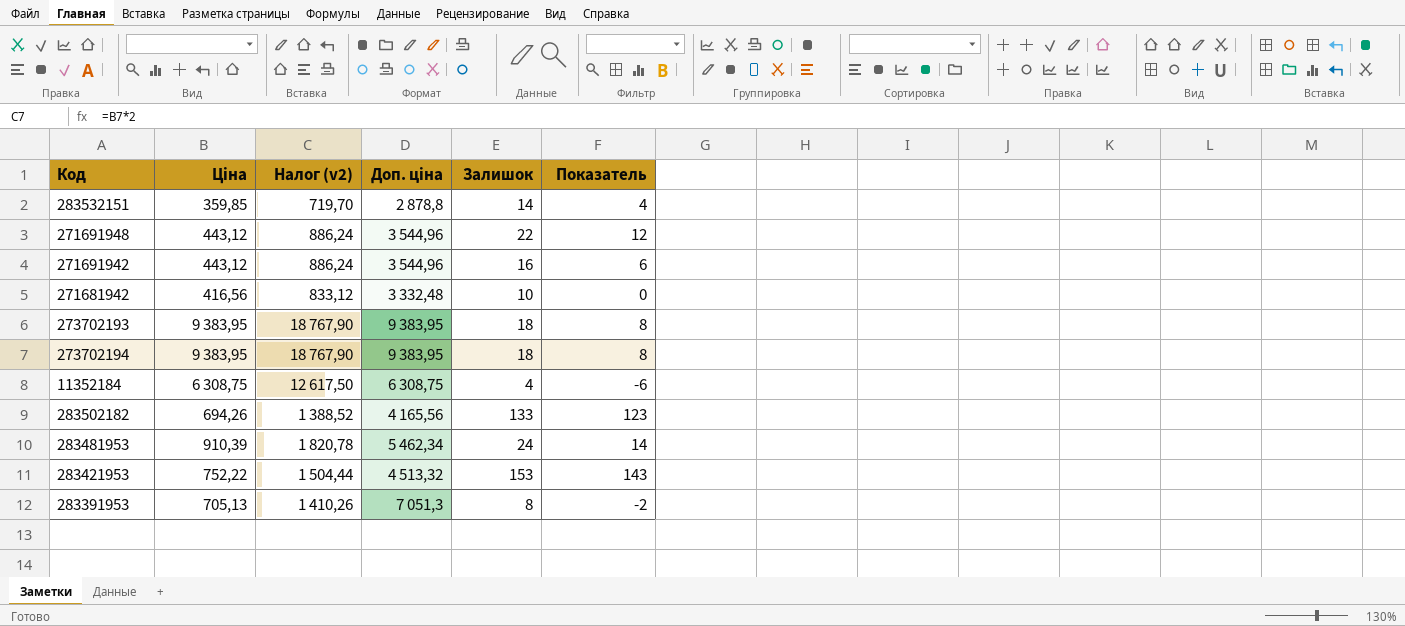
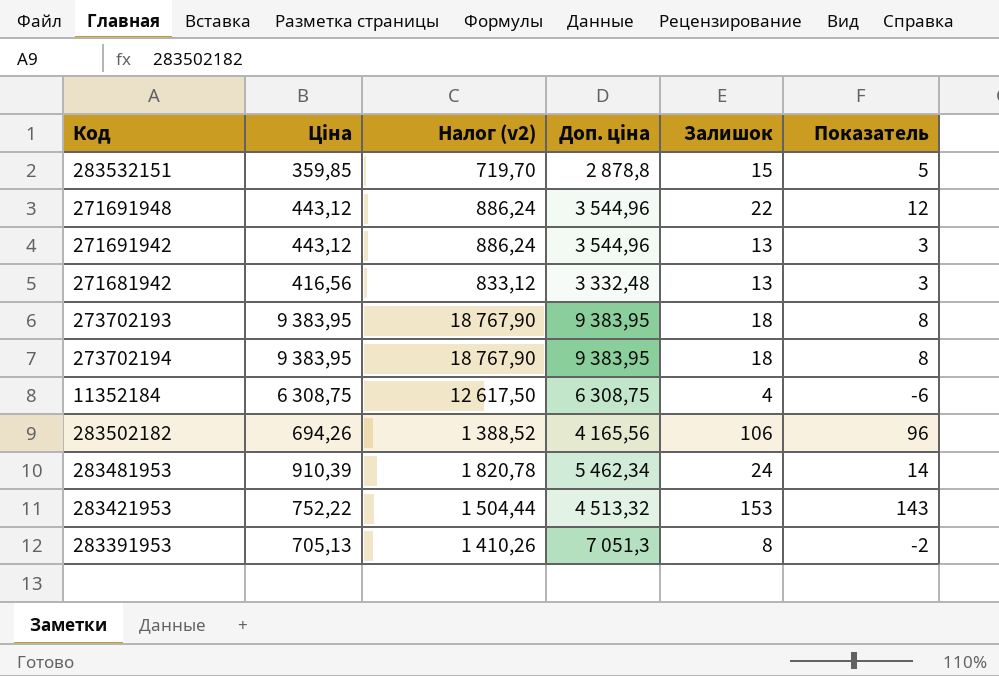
283532151 | Залишок: 14 -> 15
283532151 | Показатель: 4 -> 5
271691942 | Залишок: 16 -> 13
271691942 | Показатель: 6 -> 3
271681942 | Залишок: 10 -> 13
271681942 | Показатель: 0 -> 3
283502182 | Залишок: 133 -> 106
283502182 | Показатель: 123 -> 96

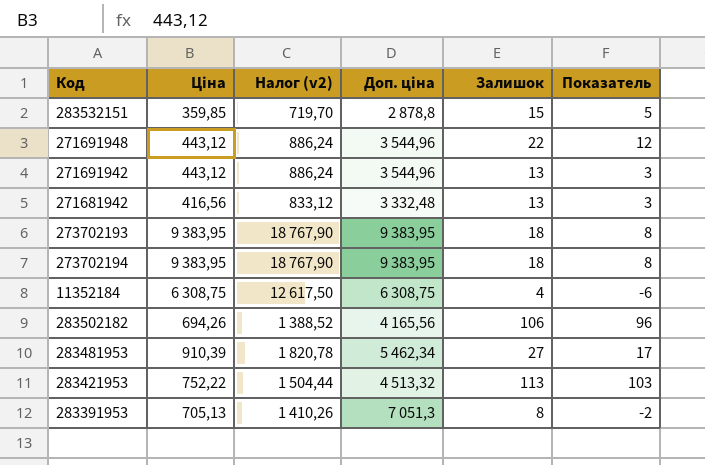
283481953 | Залишок: 24 -> 27
283481953 | Показатель: 14 -> 17
283421953 | Залишок: 153 -> 113
283421953 | Показатель: 143 -> 103

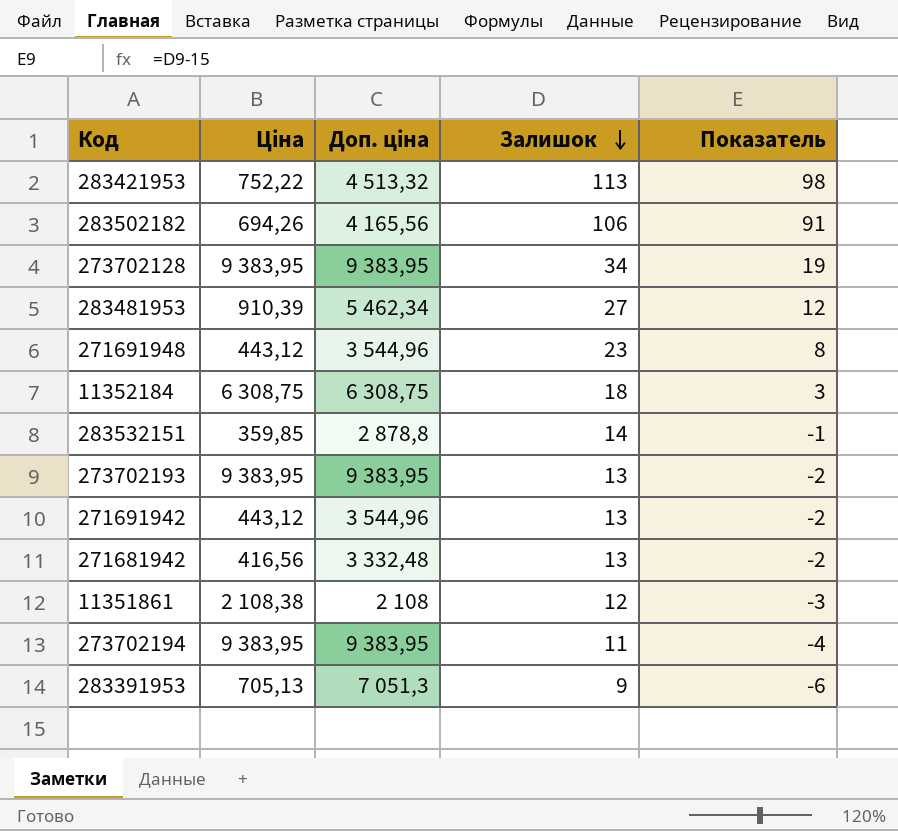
row order: none -> Залишок descending
column Налог (v2) | formula: [Ціна] * 2 -> none
column Показатель | formula: [Залишок] - 10 -> [Залишок] - 15
row 273702128: none -> 9 383,95 | 9 383,95 | 34 | 19
271691948 | Залишок: 22 -> 23
11352184 | Залишок: 4 -> 18
283532151 | Залишок: 15 -> 14
273702193 | Залишок: 18 -> 13
row 11351861: none -> 2 108,38 | 2 108 | 12 | -3
273702194 | Залишок: 18 -> 11
283391953 | Залишок: 8 -> 9

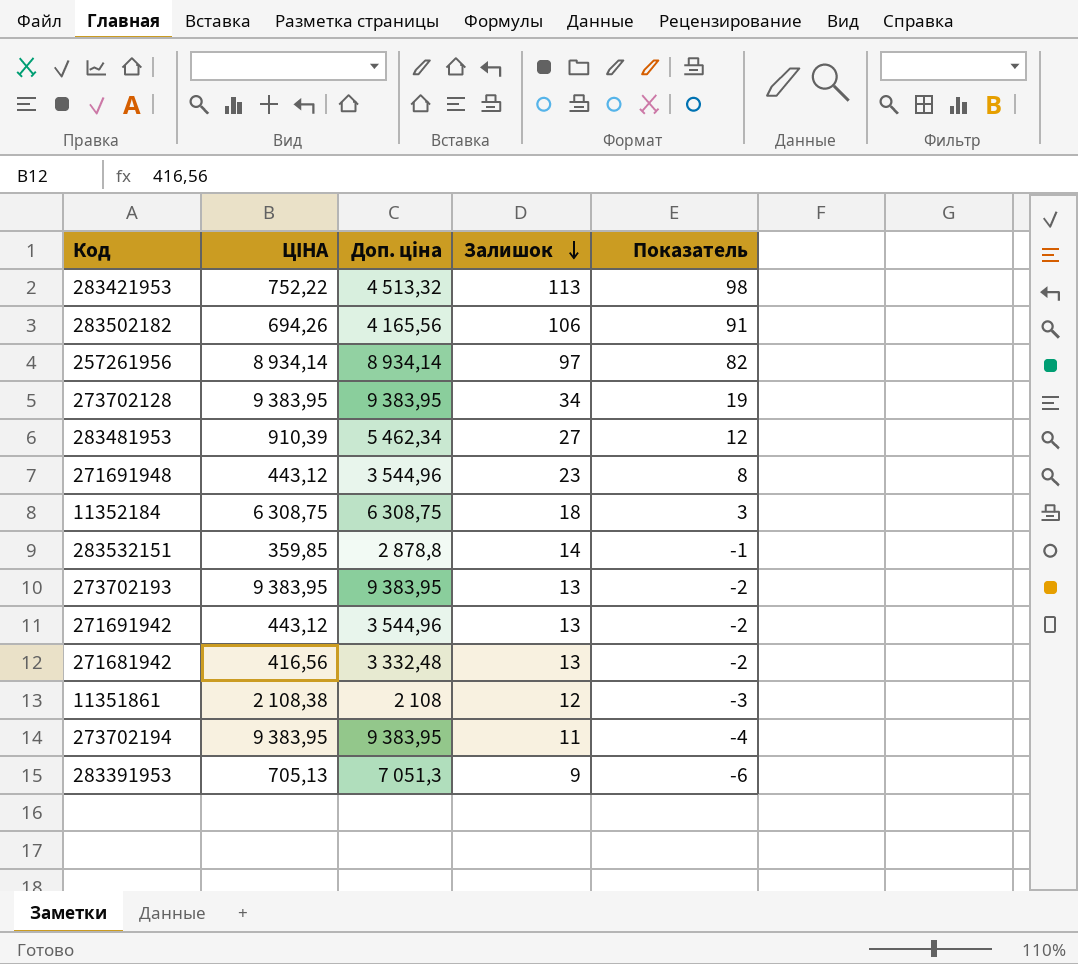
column name: Ціна -> ЦІНА
row 257261956: none -> 8 934,14 | 8 934,14 | 97 | 82

